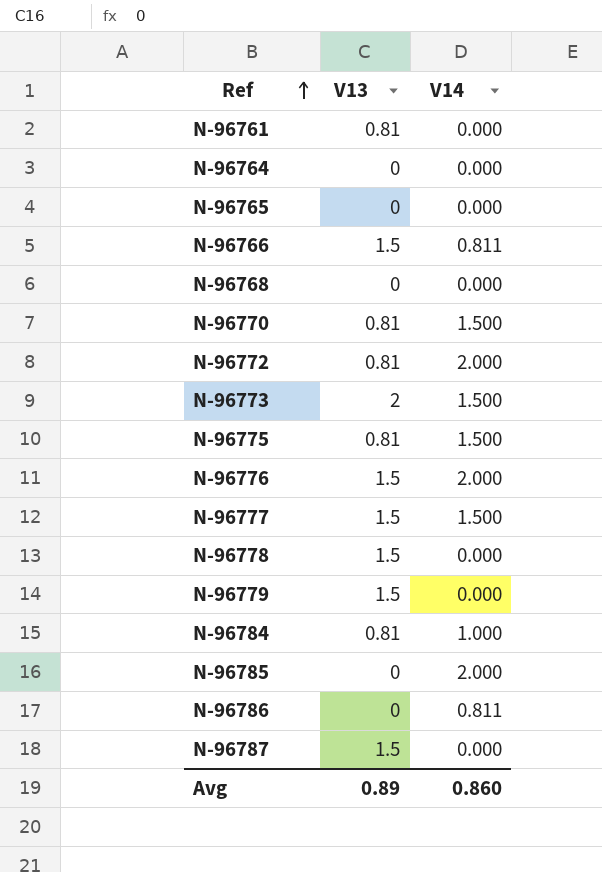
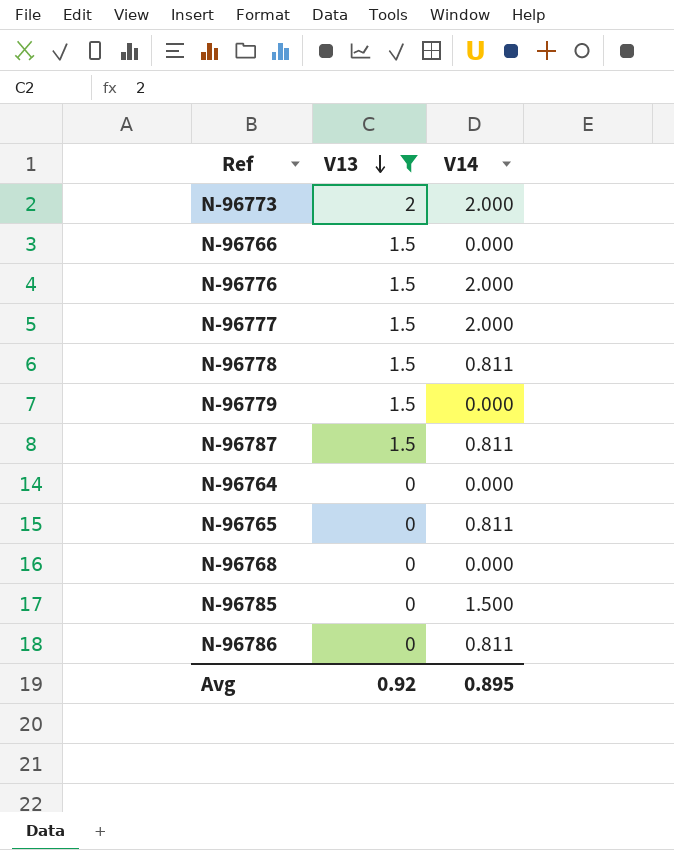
filter: none -> V13 != 0.81
row order: Ref ascending -> V13 descending
N-96773 | V14: 1.500 -> 2.000
N-96766 | V14: 0.811 -> 0.000
N-96777 | V14: 1.500 -> 2.000
N-96778 | V14: 0.000 -> 0.811
N-96787 | V14: 0.000 -> 0.811
N-96765 | V14: 0.000 -> 0.811
N-96785 | V14: 2.000 -> 1.500
Avg | V13: 0.89 -> 0.92
Avg | V14: 0.860 -> 0.895

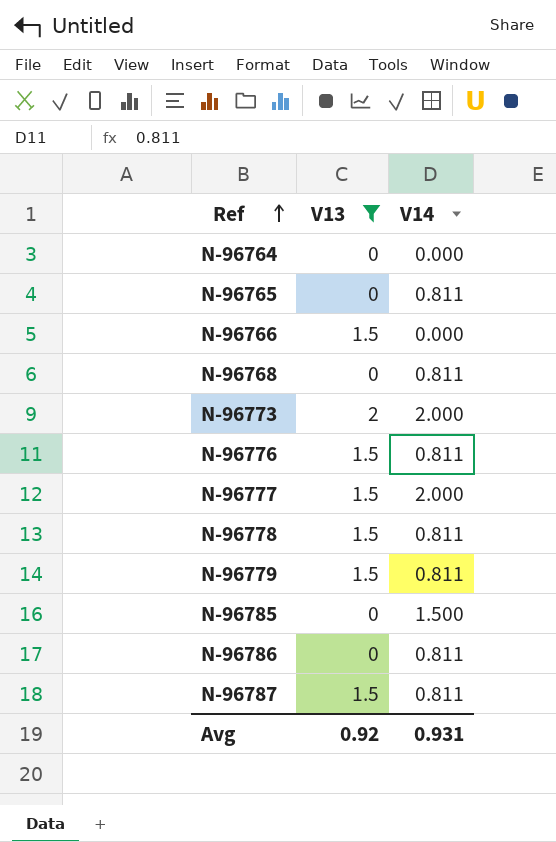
row order: V13 descending -> Ref ascending
N-96768 | V14: 0.000 -> 0.811
N-96776 | V14: 2.000 -> 0.811
N-96779 | V14: 0.000 -> 0.811
Avg | V14: 0.895 -> 0.931

